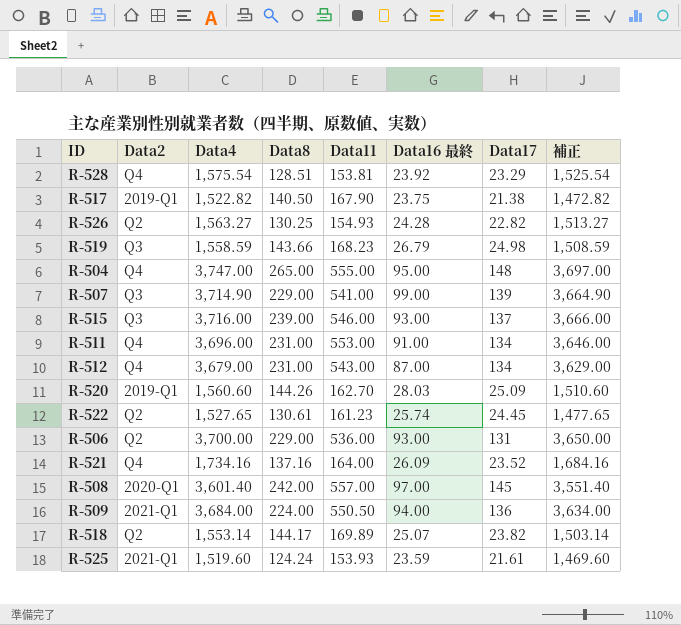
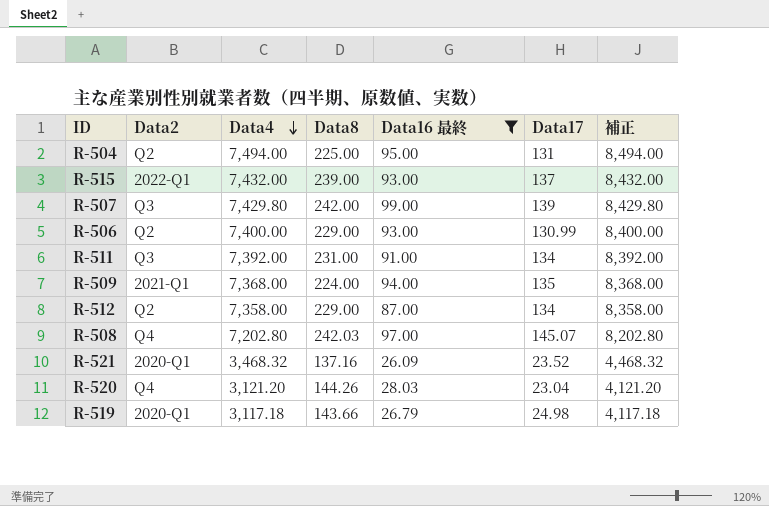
filter: none -> Data16 最終 >= 26.09
row order: none -> Data4 descending
column Data11 | position: 5 -> none
column 補正 | formula: [Data4] - 50 -> [Data4] + 1000
R-504 | Data2: Q4 -> Q2
R-504 | Data4: 3,747.00 -> 7,494.00
R-504 | Data8: 265.00 -> 225.00
R-504 | Data17: 148 -> 131
R-515 | Data2: Q3 -> 2022-Q1
R-515 | Data4: 3,716.00 -> 7,432.00
R-507 | Data4: 3,714.90 -> 7,429.80
R-507 | Data8: 229.00 -> 242.00
R-506 | Data4: 3,700.00 -> 7,400.00
R-506 | Data17: 131 -> 130.99
R-511 | Data2: Q4 -> Q3
R-511 | Data4: 3,696.00 -> 7,392.00
R-509 | Data4: 3,684.00 -> 7,368.00
R-509 | Data17: 136 -> 135
R-512 | Data2: Q4 -> Q2
R-512 | Data4: 3,679.00 -> 7,358.00
R-512 | Data8: 231.00 -> 229.00
R-508 | Data2: 2020-Q1 -> Q4
R-508 | Data4: 3,601.40 -> 7,202.80
R-508 | Data8: 242.00 -> 242.03
R-508 | Data17: 145 -> 145.07
R-521 | Data2: Q4 -> 2020-Q1
R-521 | Data4: 1,734.16 -> 3,468.32
R-520 | Data2: 2019-Q1 -> Q4
R-520 | Data4: 1,560.60 -> 3,121.20
R-520 | Data17: 25.09 -> 23.04
R-519 | Data2: Q3 -> 2020-Q1
R-519 | Data4: 1,558.59 -> 3,117.18

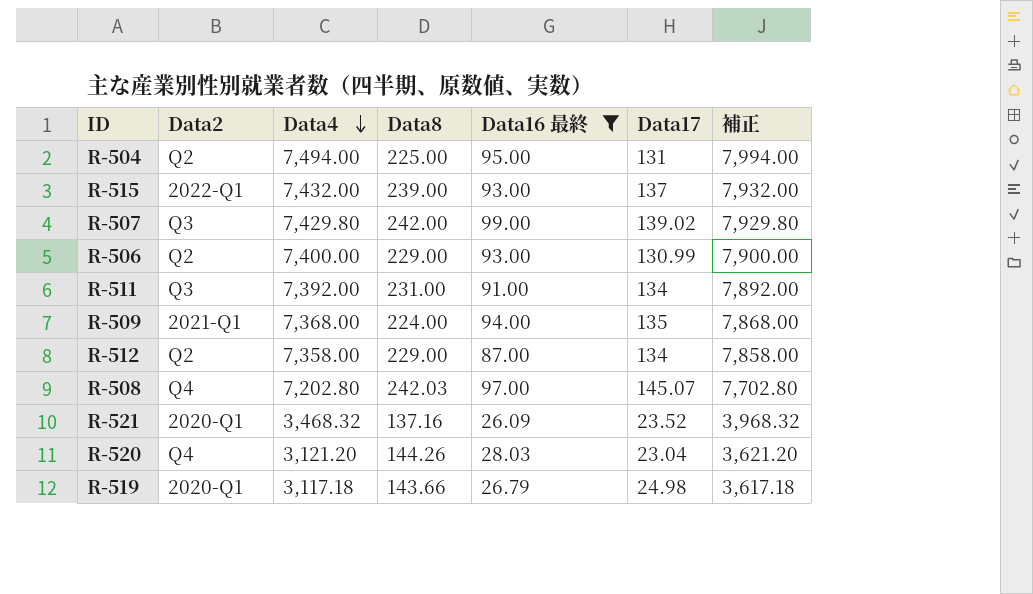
column 補正 | formula: [Data4] + 1000 -> [Data4] + 500
R-507 | Data17: 139 -> 139.02

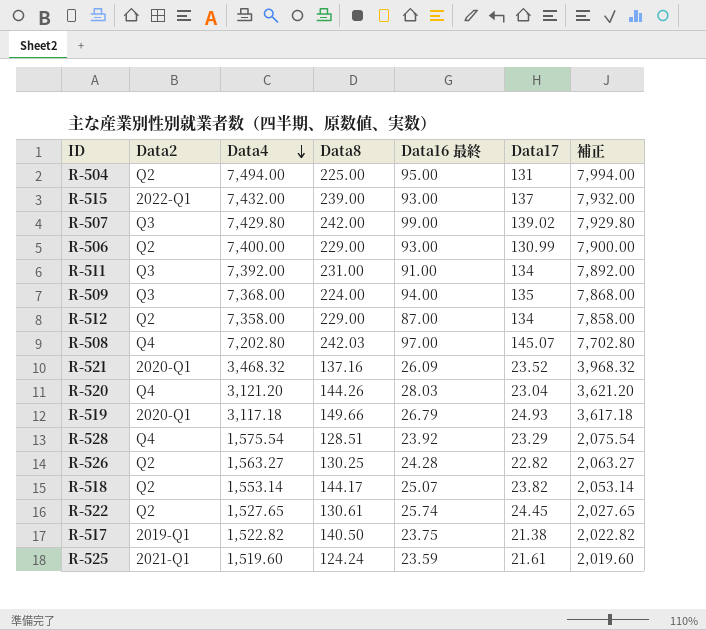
filter: Data16 最終 >= 26.09 -> none
R-509 | Data2: 2021-Q1 -> Q3
R-519 | Data8: 143.66 -> 149.66
R-519 | Data17: 24.98 -> 24.93

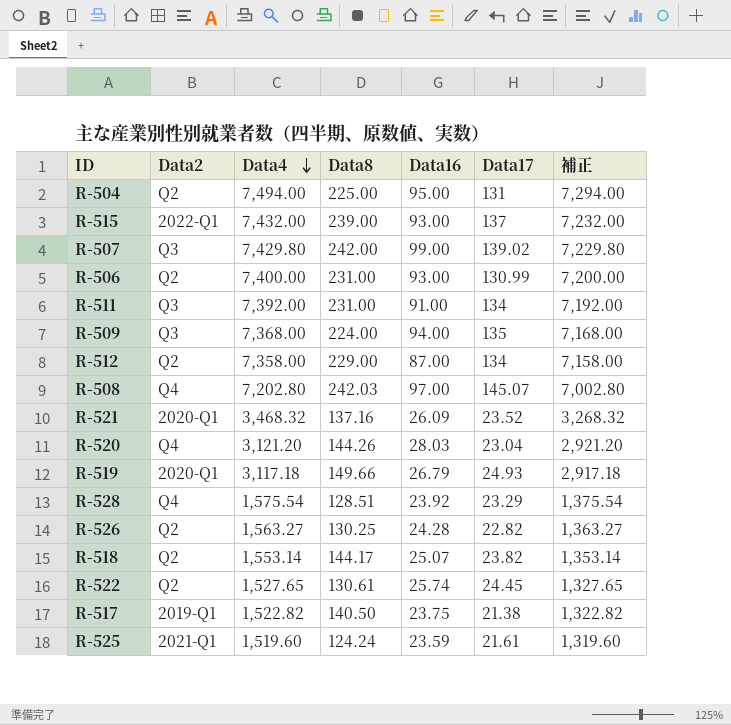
column name: Data16 最終 -> Data16
column 補正 | formula: [Data4] + 500 -> [Data4] - 200
R-506 | Data8: 229.00 -> 231.00

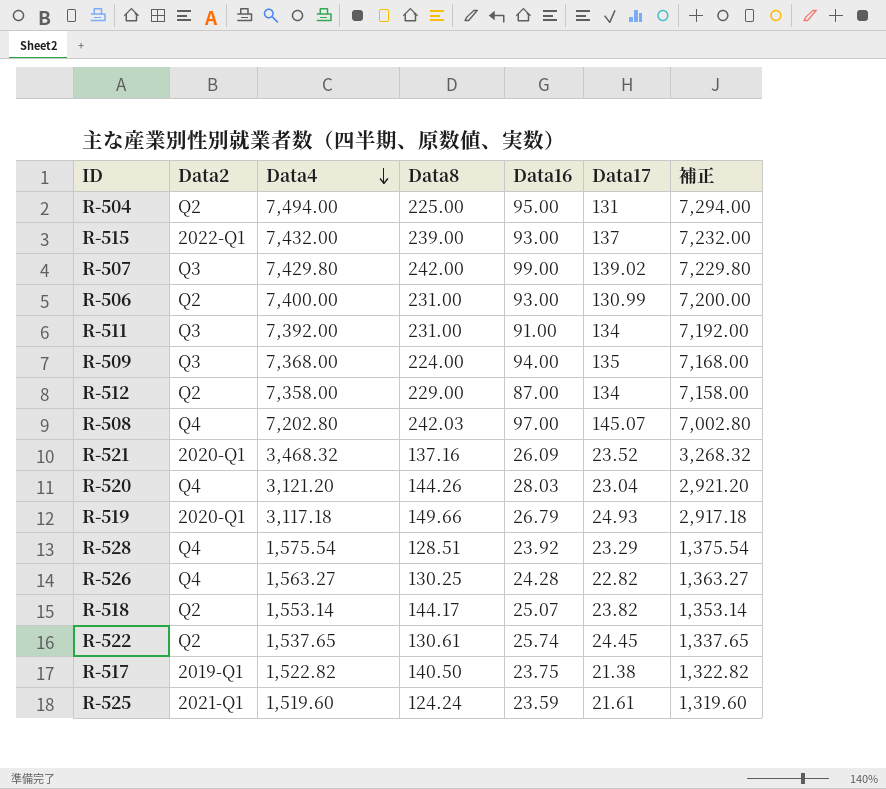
R-526 | Data2: Q2 -> Q4
R-522 | Data4: 1,527.65 -> 1,537.65
R-522 | 補正: 1,327.65 -> 1,337.65

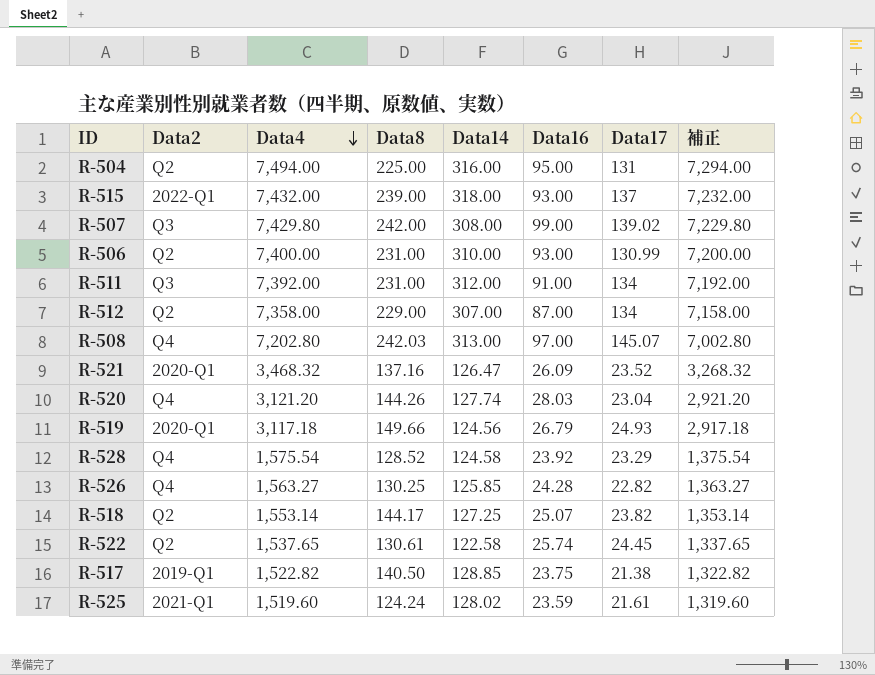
column Data14 | position: none -> 5
row R-509: Q3 | 7,368.00 | 224.00 | 94.00 | 135 | 7,168.00 -> none
R-528 | Data8: 128.51 -> 128.52

